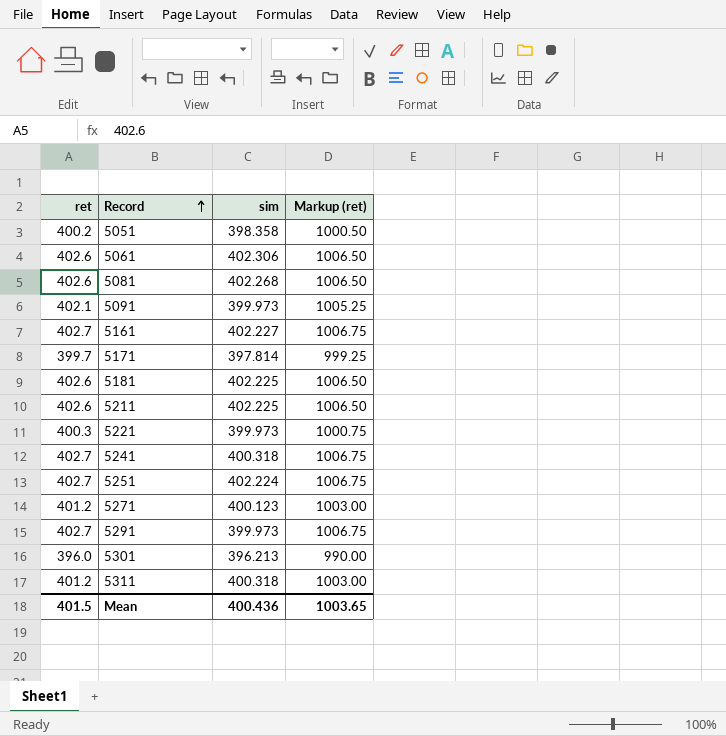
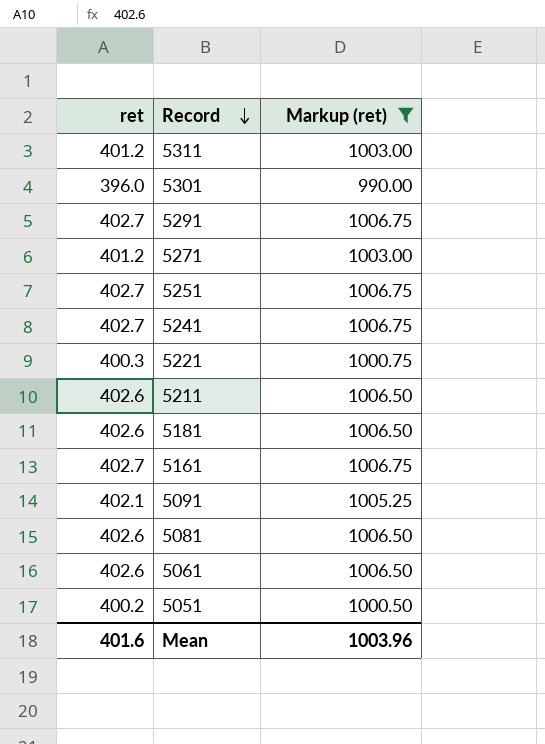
filter: none -> Markup (ret) != 999.25
row order: Record ascending -> Record descending
column sim | position: 3 -> none
Mean | ret: 401.5 -> 401.6
Mean | Markup (ret): 1003.65 -> 1003.96

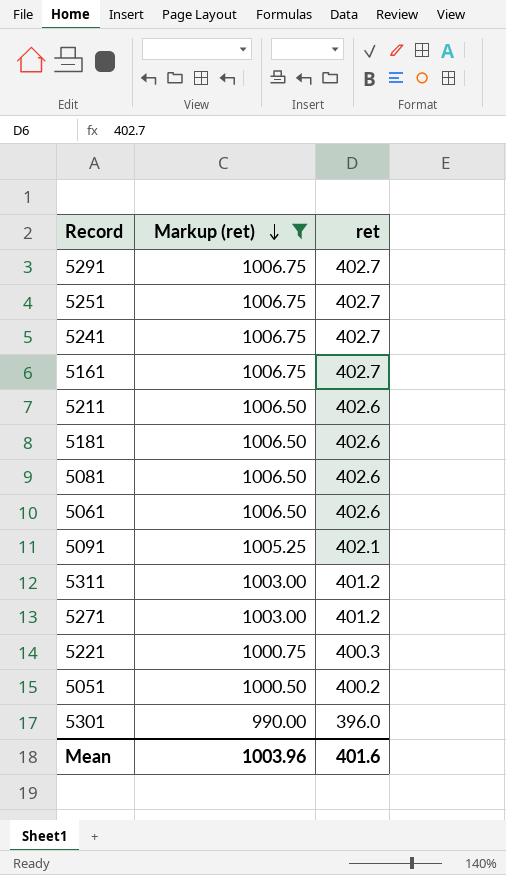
row order: Record descending -> Markup (ret) descending
column ret | position: 1 -> 3

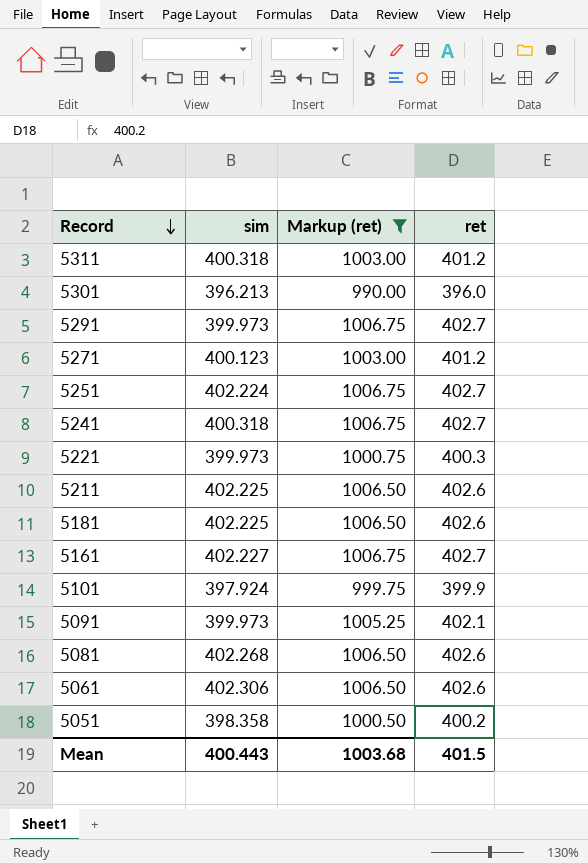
row order: Markup (ret) descending -> Record descending
column sim | position: none -> 2
row 5101: none -> 397.924 | 999.75 | 399.9
Mean | Markup (ret): 1003.96 -> 1003.68
Mean | ret: 401.6 -> 401.5

